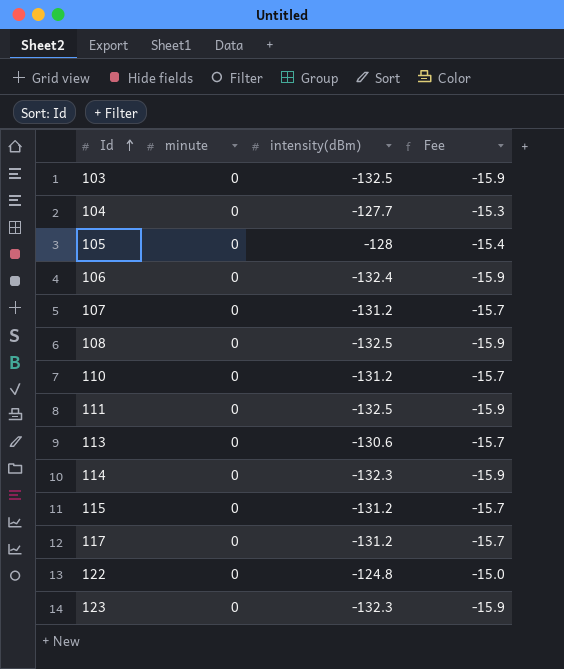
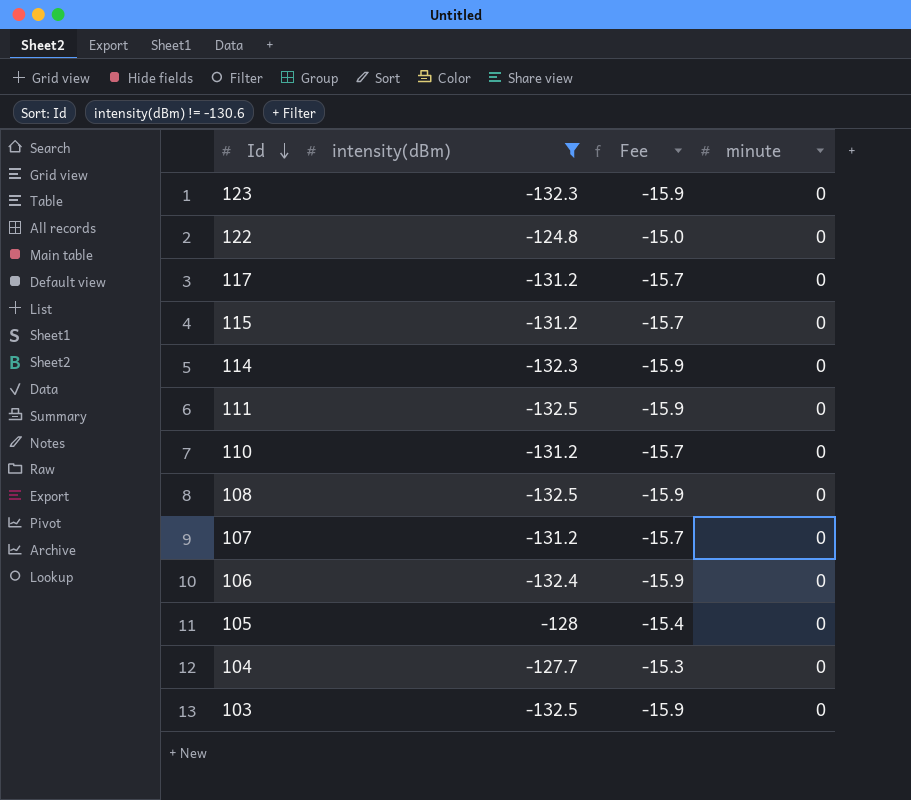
filter: none -> intensity(dBm) != -130.6
row order: Id ascending -> Id descending
column minute | position: 2 -> 4

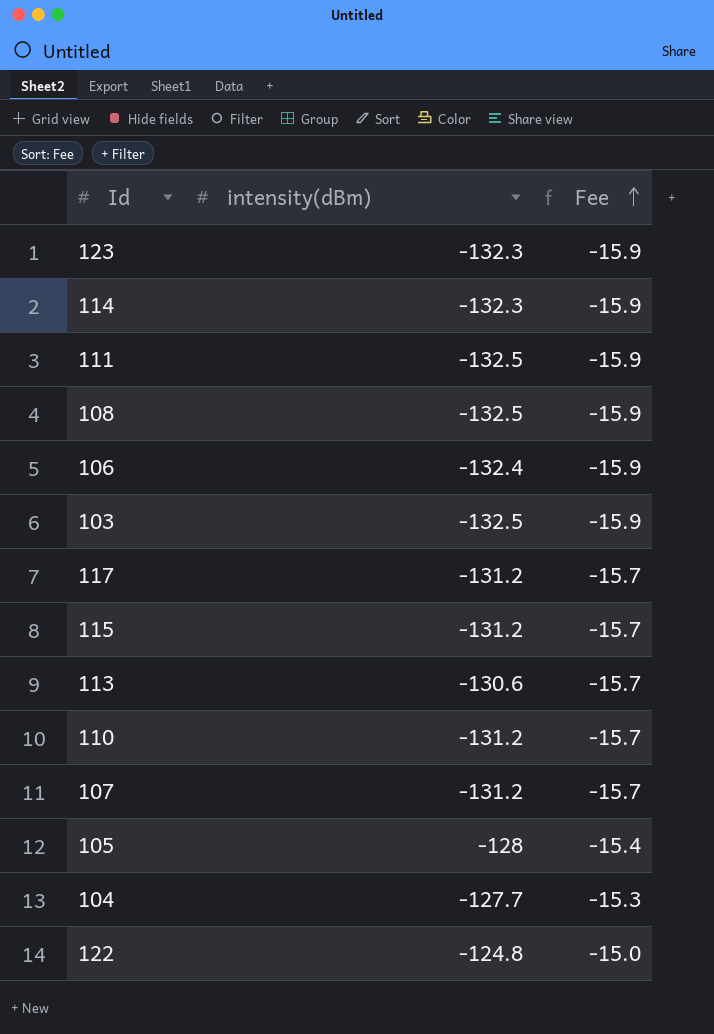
filter: intensity(dBm) != -130.6 -> none
row order: Id descending -> Fee ascending
column minute | position: 4 -> none

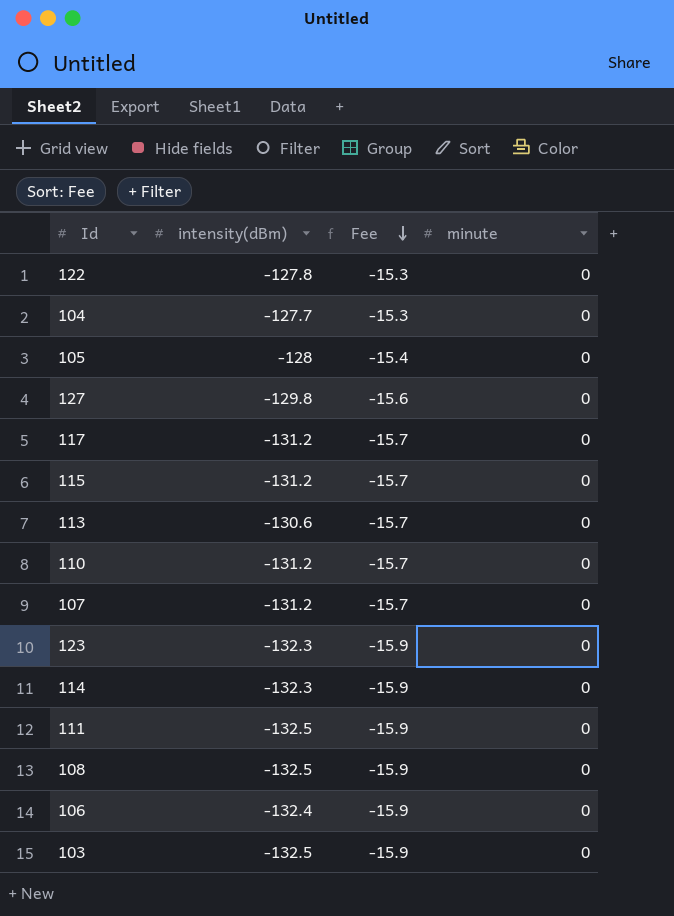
row order: Fee ascending -> Fee descending
column minute | position: none -> 4
122 | intensity(dBm): -124.8 -> -127.8
122 | Fee: -15.0 -> -15.3
row 127: none -> -129.8 | -15.6 | 0

